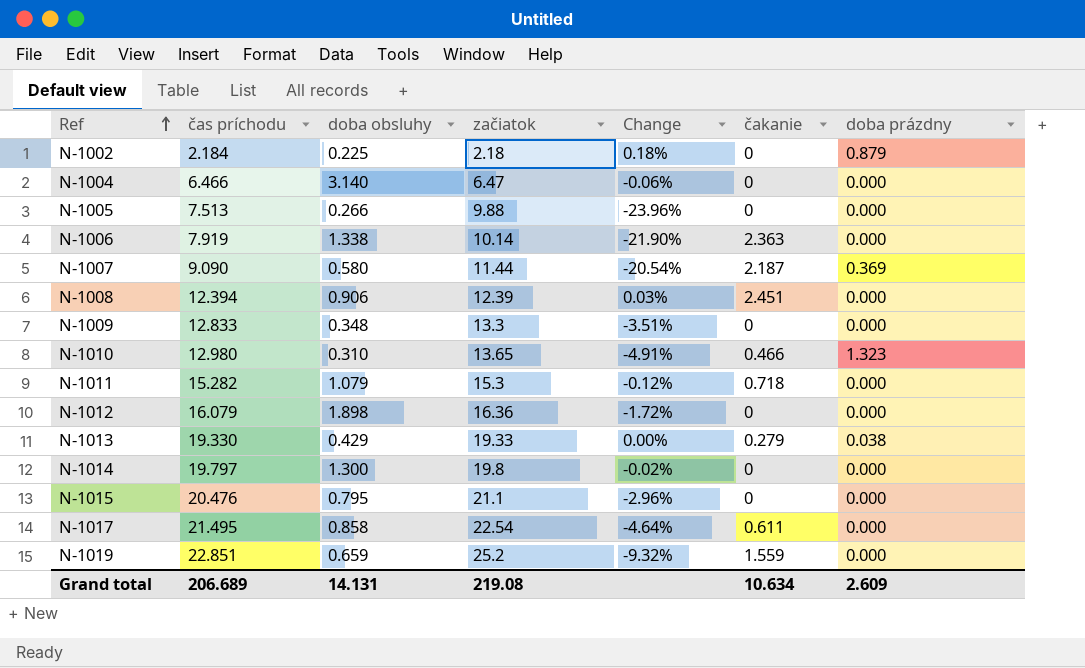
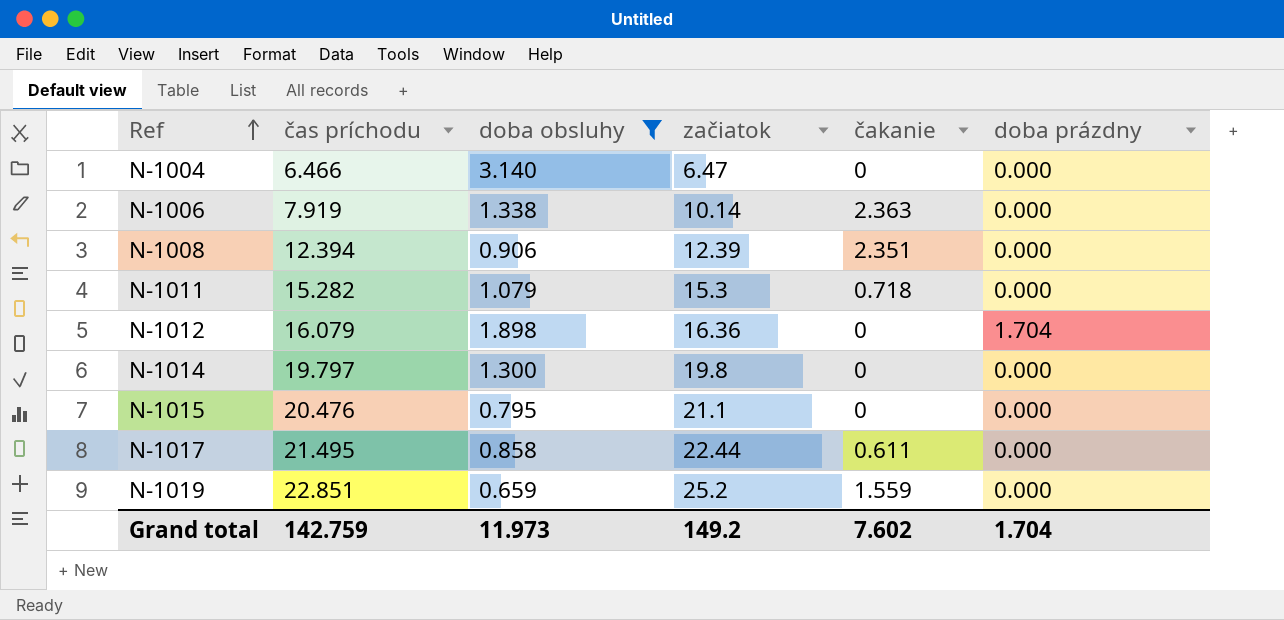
filter: none -> doba obsluhy >= 0.659
column Change | formula: ([čas príchodu] - [začiatok]) / [začiatok] -> none
N-1008 | čakanie: 2.451 -> 2.351
N-1012 | doba prázdny: 0.000 -> 1.704
N-1017 | začiatok: 22.54 -> 22.44
Grand total | čas príchodu: 206.689 -> 142.759
Grand total | doba obsluhy: 14.131 -> 11.973
Grand total | začiatok: 219.08 -> 149.2
Grand total | čakanie: 10.634 -> 7.602
Grand total | doba prázdny: 2.609 -> 1.704

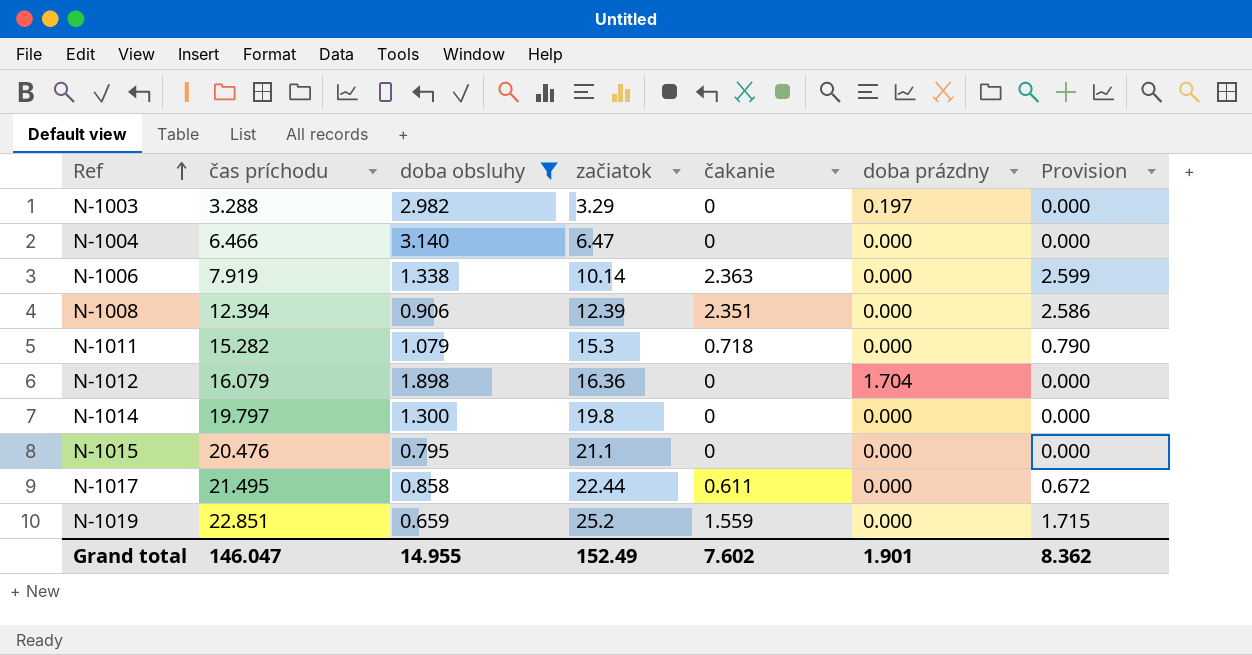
column Provision | formula: none -> [čakanie] * 1.1
row N-1003: none -> 3.288 | 2.982 | 3.29 | 0 | 0.197 | 0.000
Grand total | čas príchodu: 142.759 -> 146.047
Grand total | doba obsluhy: 11.973 -> 14.955
Grand total | začiatok: 149.2 -> 152.49
Grand total | doba prázdny: 1.704 -> 1.901

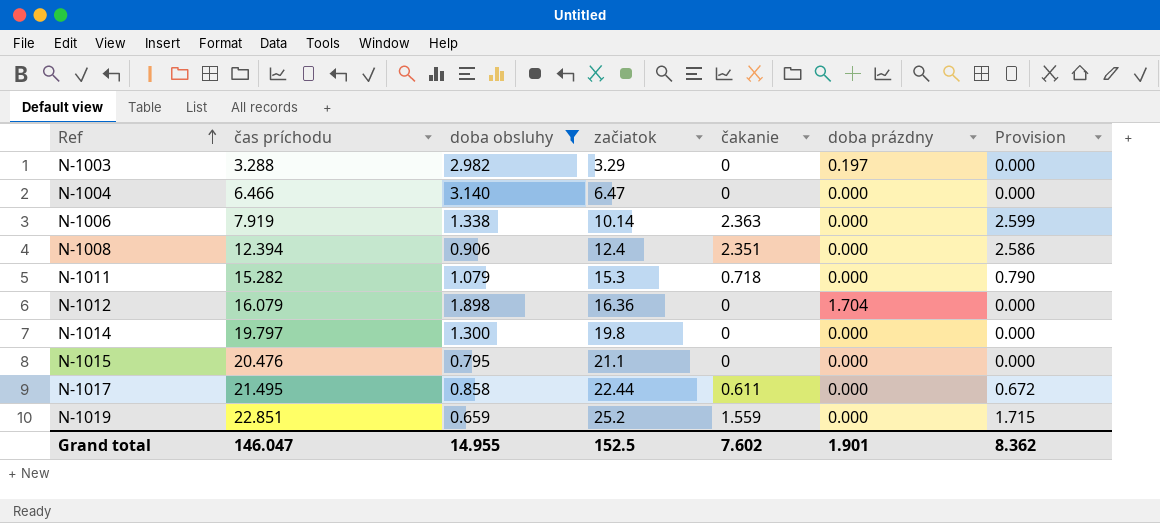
N-1008 | začiatok: 12.39 -> 12.4
Grand total | začiatok: 152.49 -> 152.5

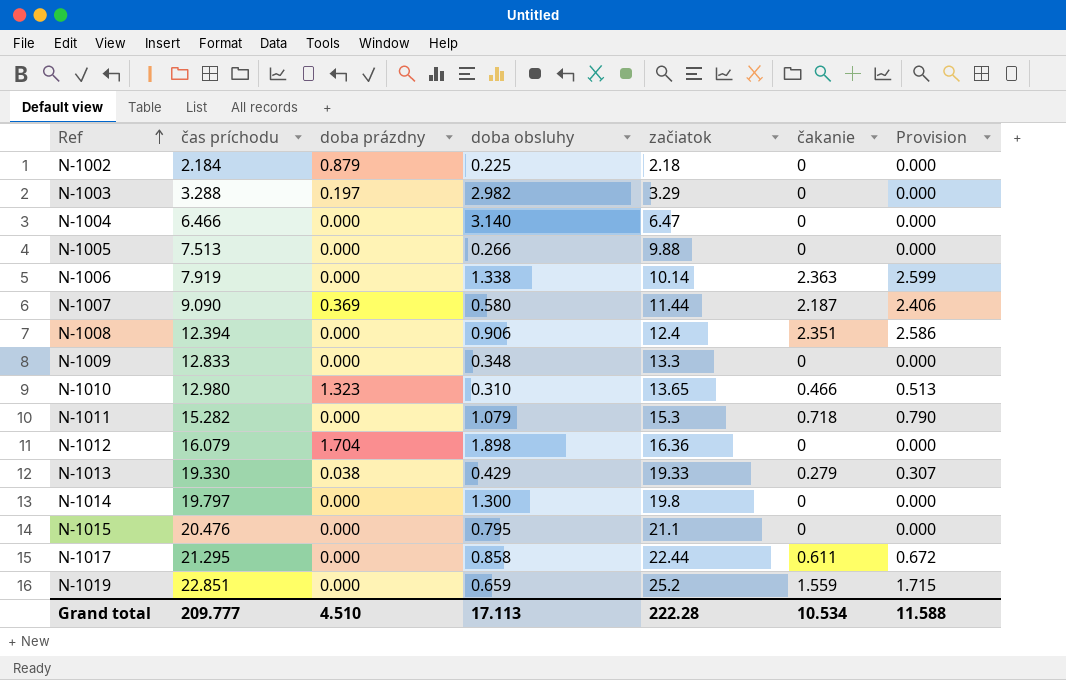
filter: doba obsluhy >= 0.659 -> none
column doba prázdny | position: 6 -> 3
N-1017 | čas príchodu: 21.495 -> 21.295
Grand total | čas príchodu: 146.047 -> 209.777
Grand total | doba prázdny: 1.901 -> 4.510
Grand total | doba obsluhy: 14.955 -> 17.113
Grand total | začiatok: 152.5 -> 222.28
Grand total | čakanie: 7.602 -> 10.534
Grand total | Provision: 8.362 -> 11.588

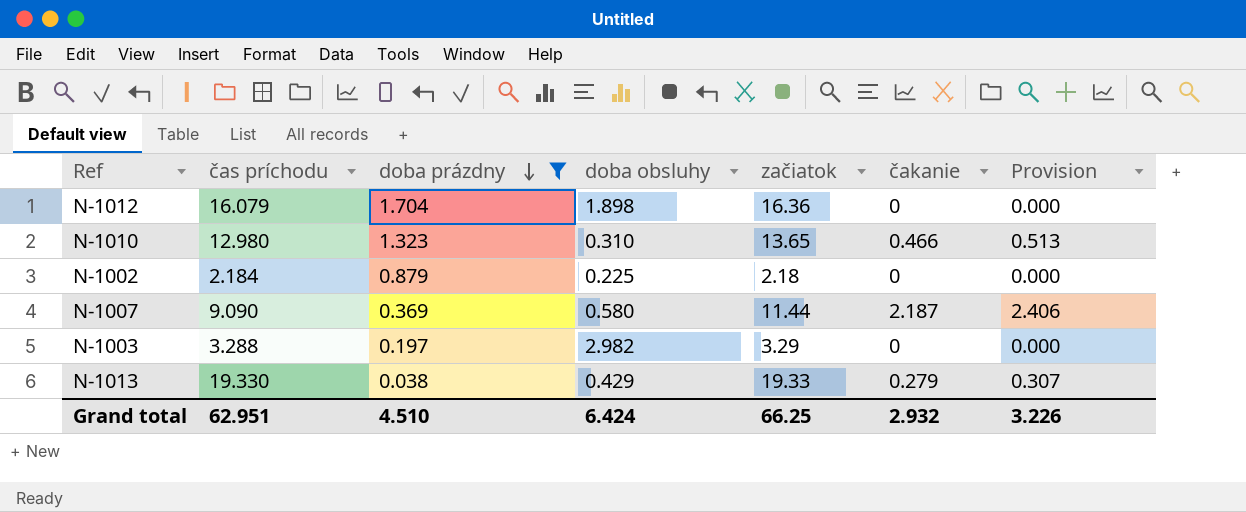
filter: none -> doba prázdny != 0.000
row order: Ref ascending -> doba prázdny descending
Grand total | čas príchodu: 209.777 -> 62.951
Grand total | doba obsluhy: 17.113 -> 6.424
Grand total | začiatok: 222.28 -> 66.25
Grand total | čakanie: 10.534 -> 2.932
Grand total | Provision: 11.588 -> 3.226

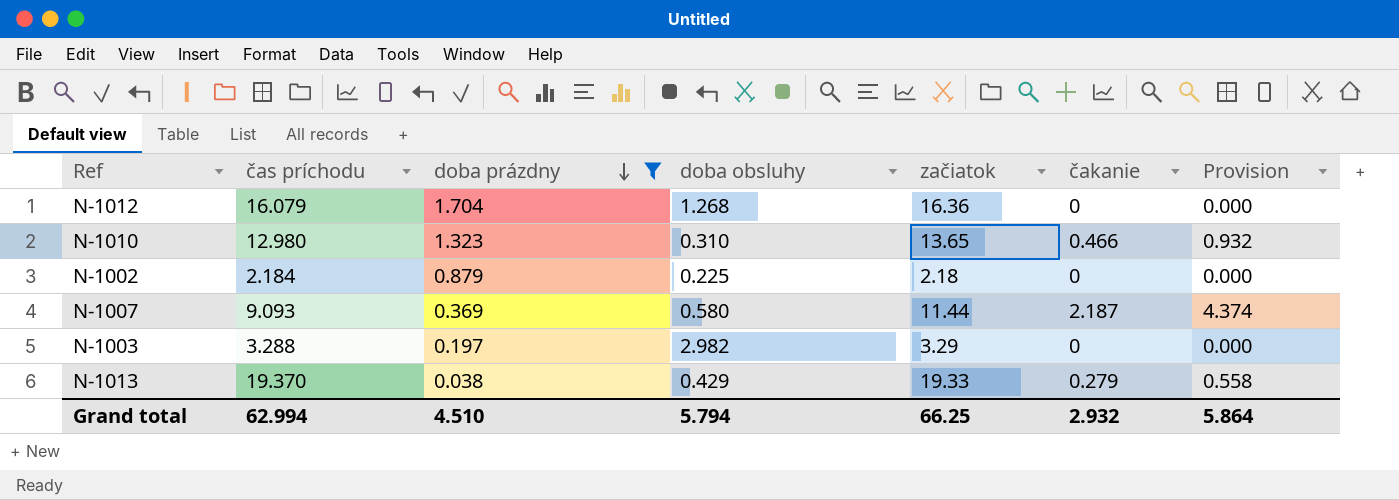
column Provision | formula: [čakanie] * 1.1 -> [čakanie] * 2
N-1012 | doba obsluhy: 1.898 -> 1.268
N-1007 | čas príchodu: 9.090 -> 9.093
N-1013 | čas príchodu: 19.330 -> 19.370
Grand total | čas príchodu: 62.951 -> 62.994
Grand total | doba obsluhy: 6.424 -> 5.794
Grand total | Provision: 3.226 -> 5.864

